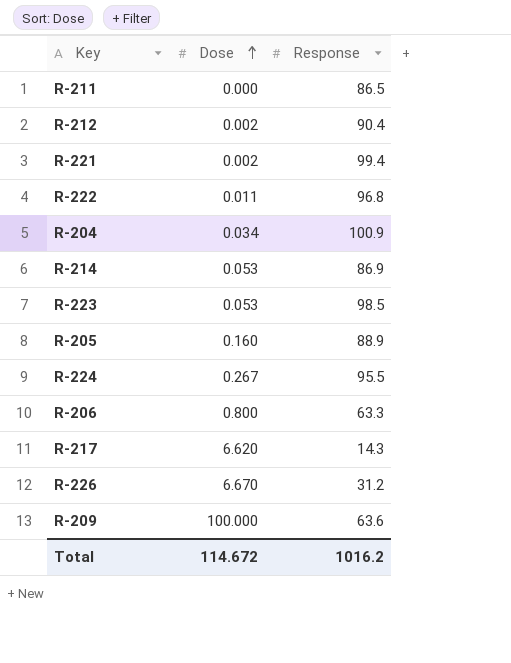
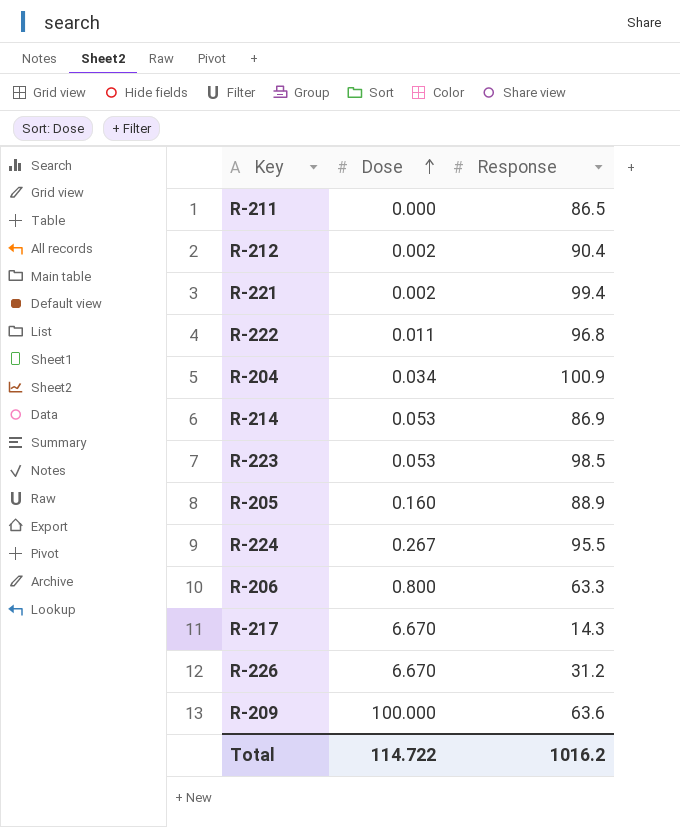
R-217 | Dose: 6.620 -> 6.670
Total | Dose: 114.672 -> 114.722

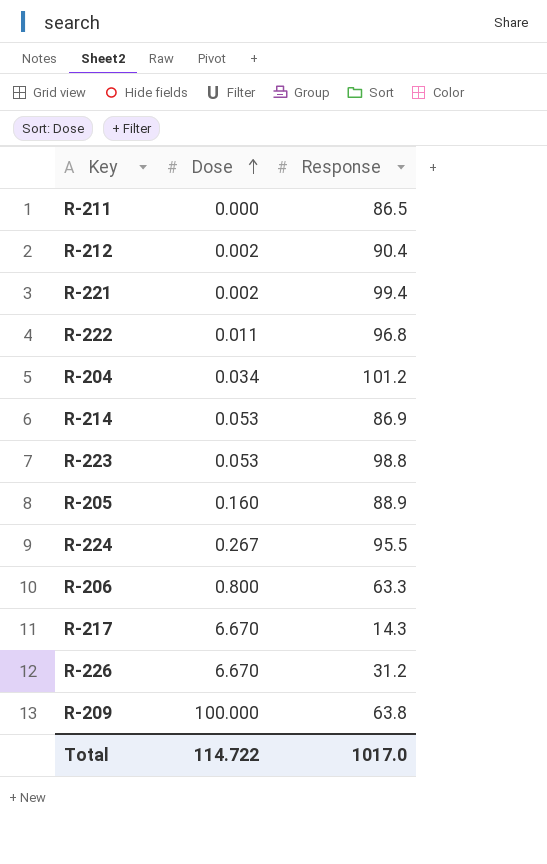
R-204 | Response: 100.9 -> 101.2
R-223 | Response: 98.5 -> 98.8
R-209 | Response: 63.6 -> 63.8
Total | Response: 1016.2 -> 1017.0

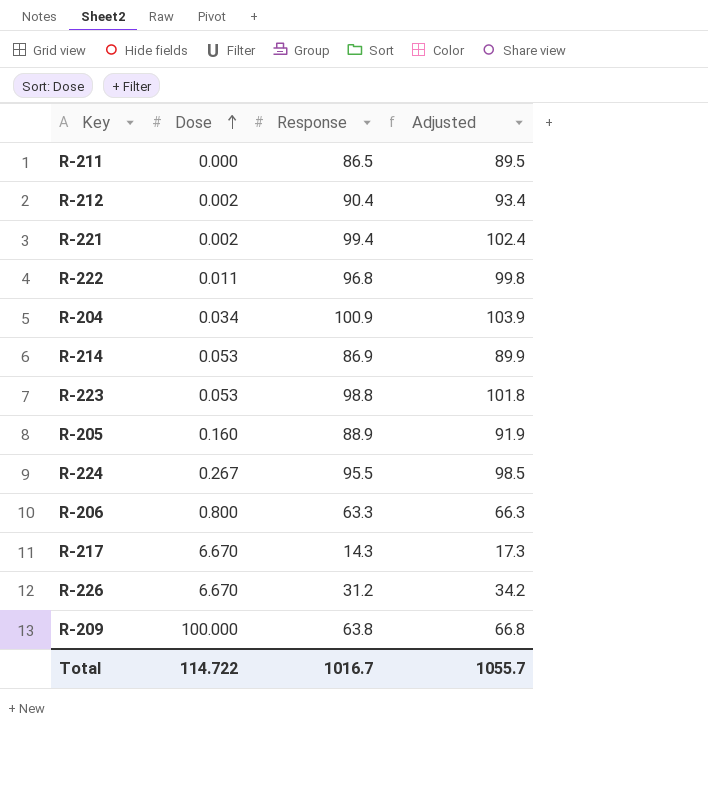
column Adjusted | formula: none -> [Response] + 3
R-204 | Response: 101.2 -> 100.9
Total | Response: 1017.0 -> 1016.7

